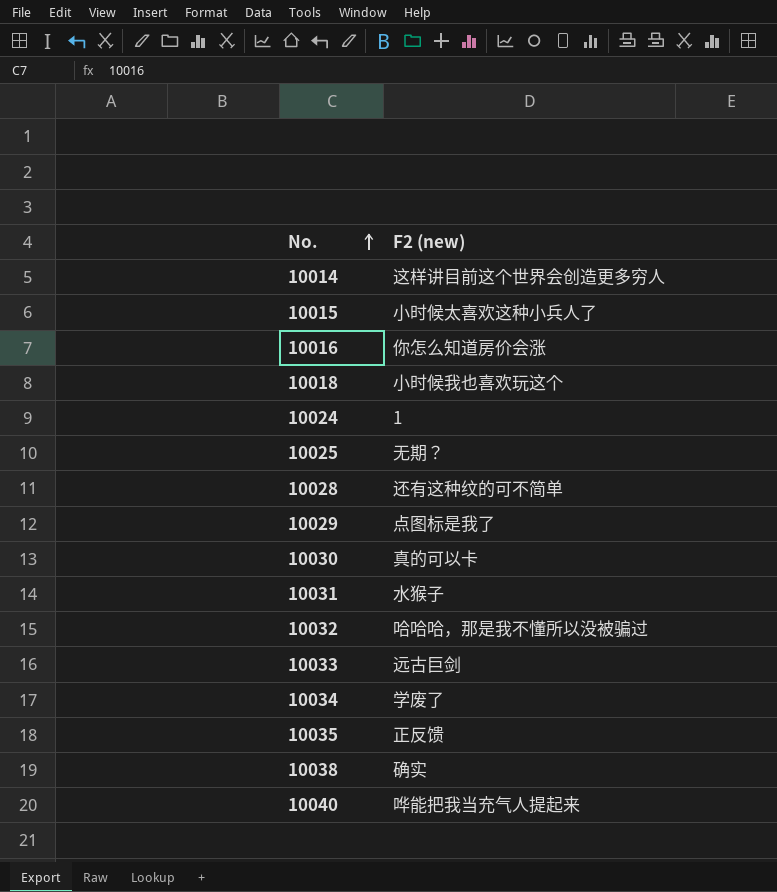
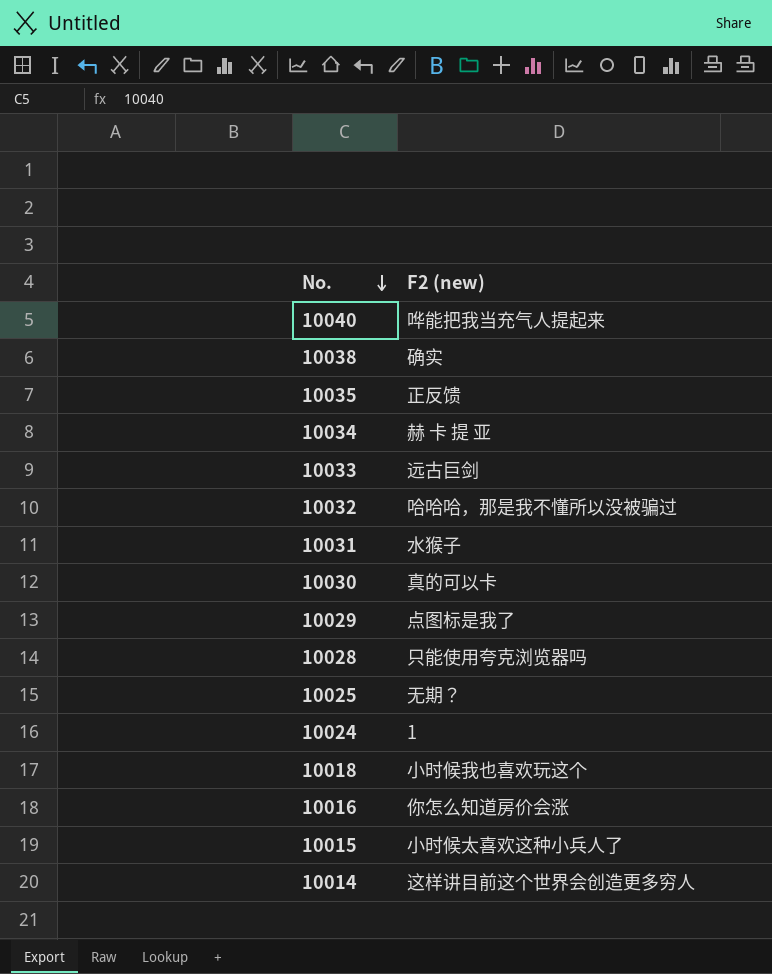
row order: No. ascending -> No. descending
10034 | F2 (new): 学废了 -> 赫 卡 提 亚
10028 | F2 (new): 还有这种纹的可不简单 -> 只能使用夸克浏览器吗

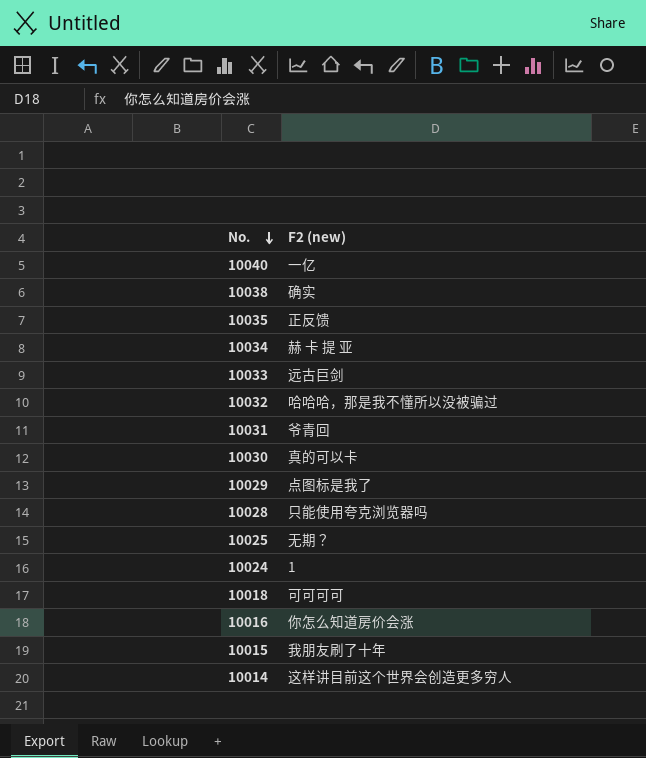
10040 | F2 (new): 哗能把我当充气人提起来 -> 一亿
10031 | F2 (new): 水猴子 -> 爷青回
10018 | F2 (new): 小时候我也喜欢玩这个 -> 可可可可
10015 | F2 (new): 小时候太喜欢这种小兵人了 -> 我朋友刷了十年

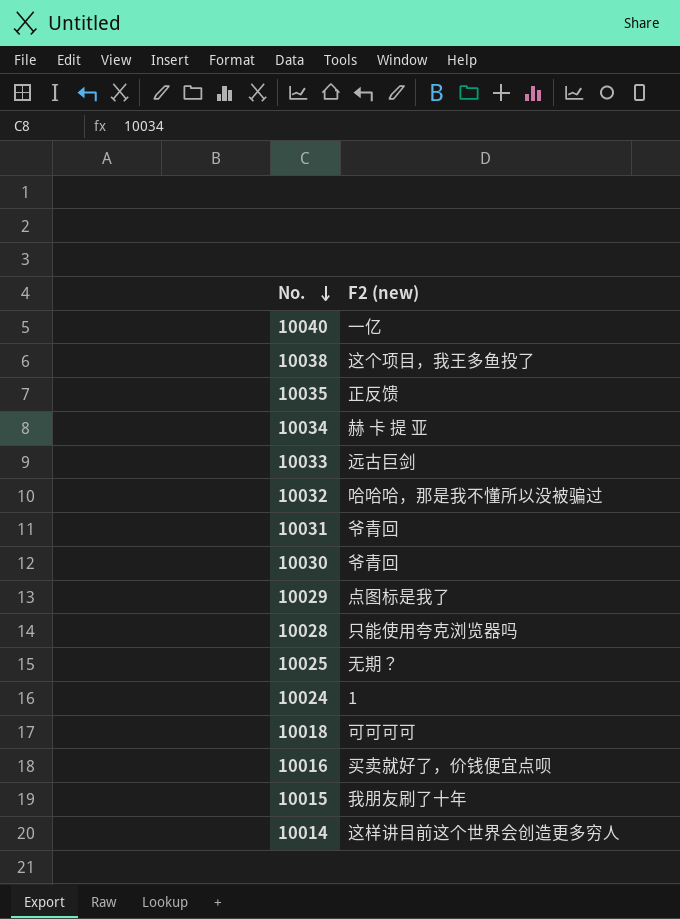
10038 | F2 (new): 确实 -> 这个项目，我王多鱼投了
10030 | F2 (new): 真的可以卡 -> 爷青回
10016 | F2 (new): 你怎么知道房价会涨 -> 买卖就好了，价钱便宜点呗

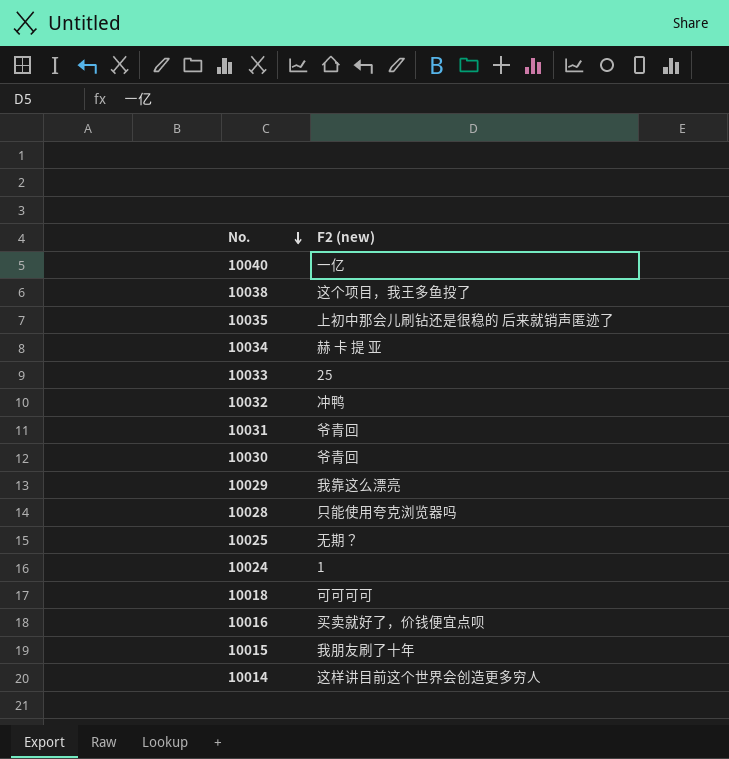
10035 | F2 (new): 正反馈 -> 上初中那会儿刷钻还是很稳的 后来就销声匿迹了
10033 | F2 (new): 远古巨剑 -> 25
10032 | F2 (new): 哈哈哈，那是我不懂所以没被骗过 -> 冲鸭
10029 | F2 (new): 点图标是我了 -> 我靠这么漂亮

